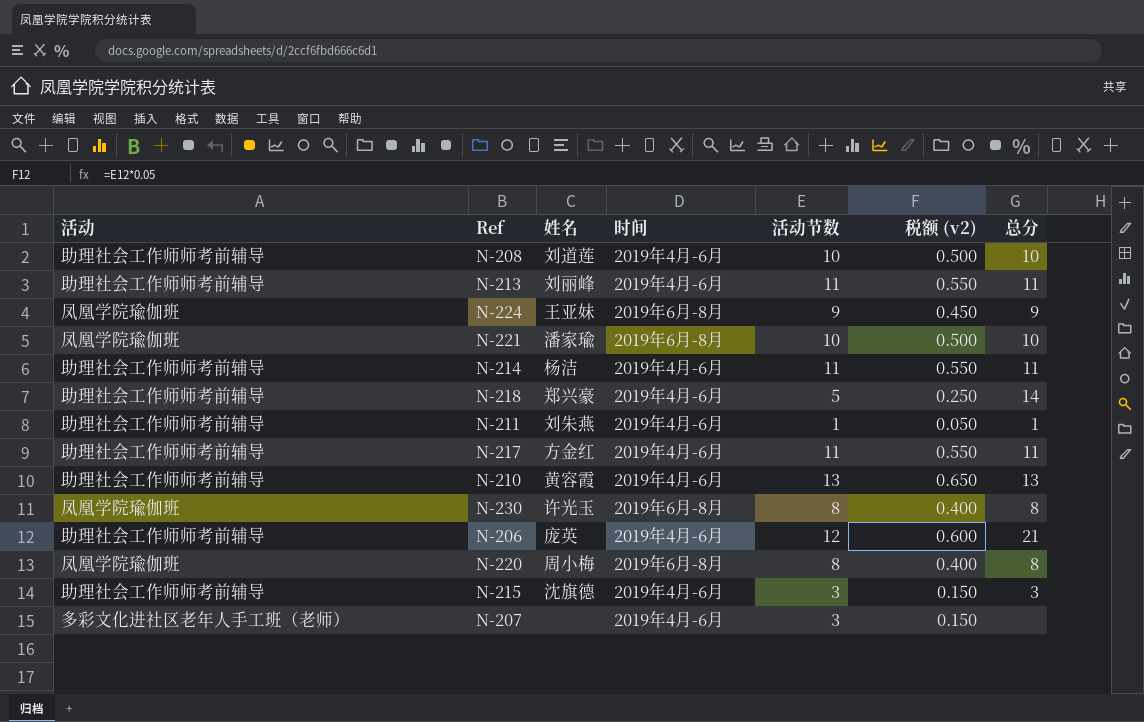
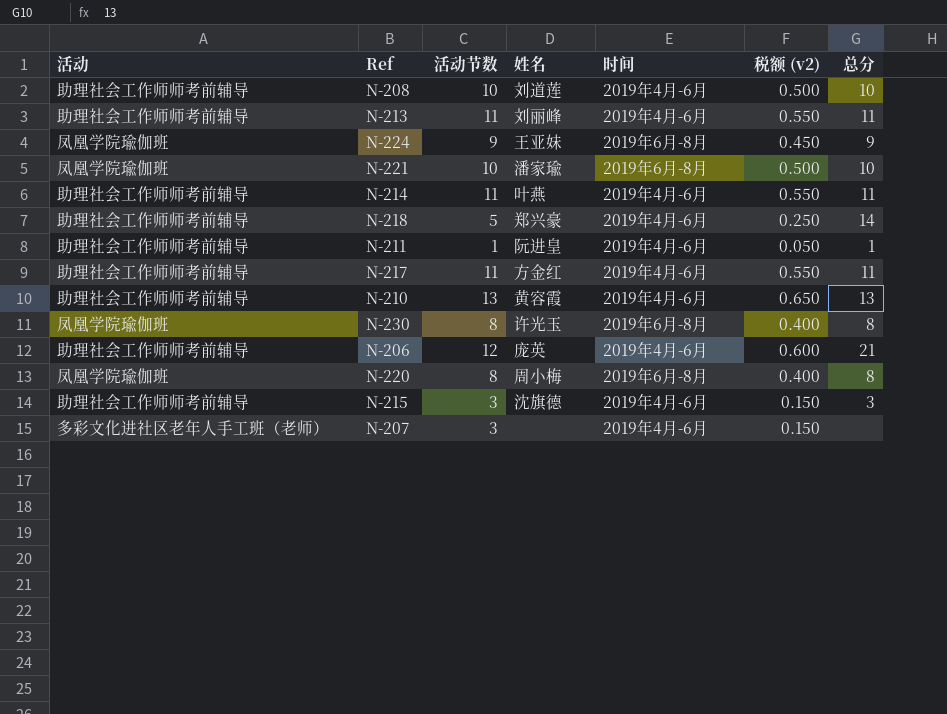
column 活动节数 | position: 5 -> 3
N-214 | 姓名: 杨洁 -> 叶燕
N-211 | 姓名: 刘朱燕 -> 阮进皇

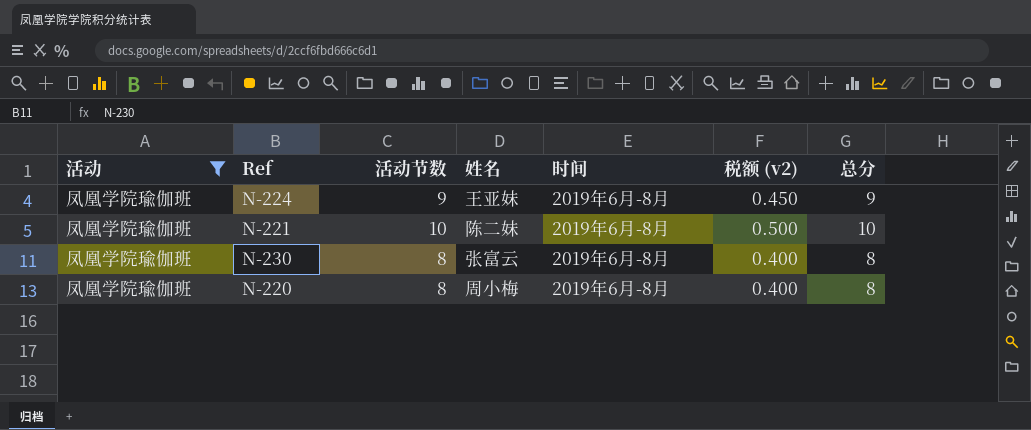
filter: none -> 活动 = 凤凰学院瑜伽班
N-221 | 姓名: 潘家瑜 -> 陈二妹
N-230 | 姓名: 许光玉 -> 张富云

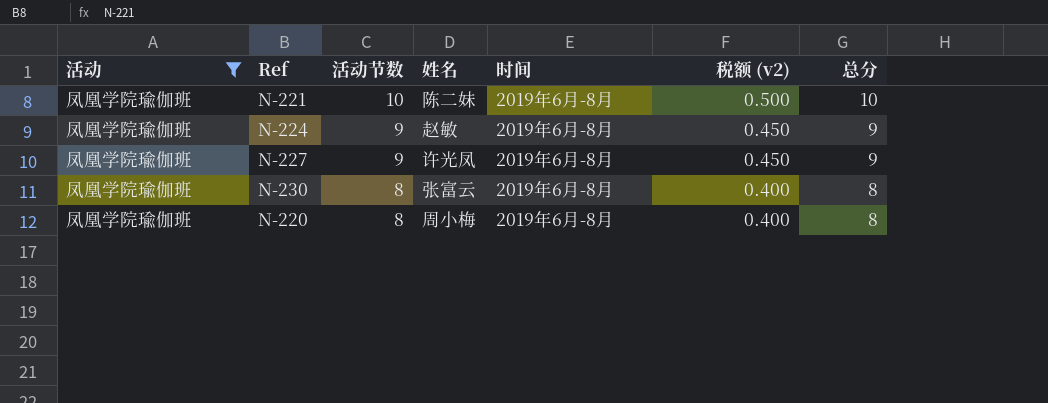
row order: none -> 活动节数 descending
N-224 | 姓名: 王亚妹 -> 赵敏
row N-227: none -> 凤凰学院瑜伽班 | 9 | 许光凤 | 2019年6月-8月 | 0.450 | 9

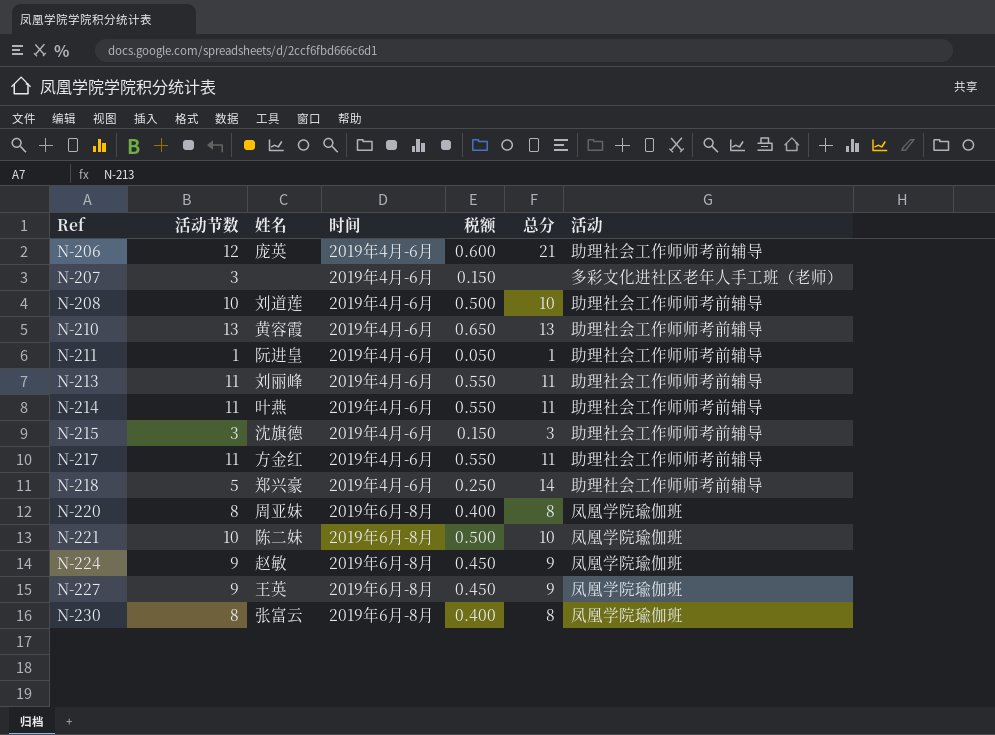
filter: 活动 = 凤凰学院瑜伽班 -> none
row order: 活动节数 descending -> Ref ascending
column name: 税额 (v2) -> 税额
column 活动 | position: 1 -> 7
N-220 | 姓名: 周小梅 -> 周亚妹
N-227 | 姓名: 许光凤 -> 王英

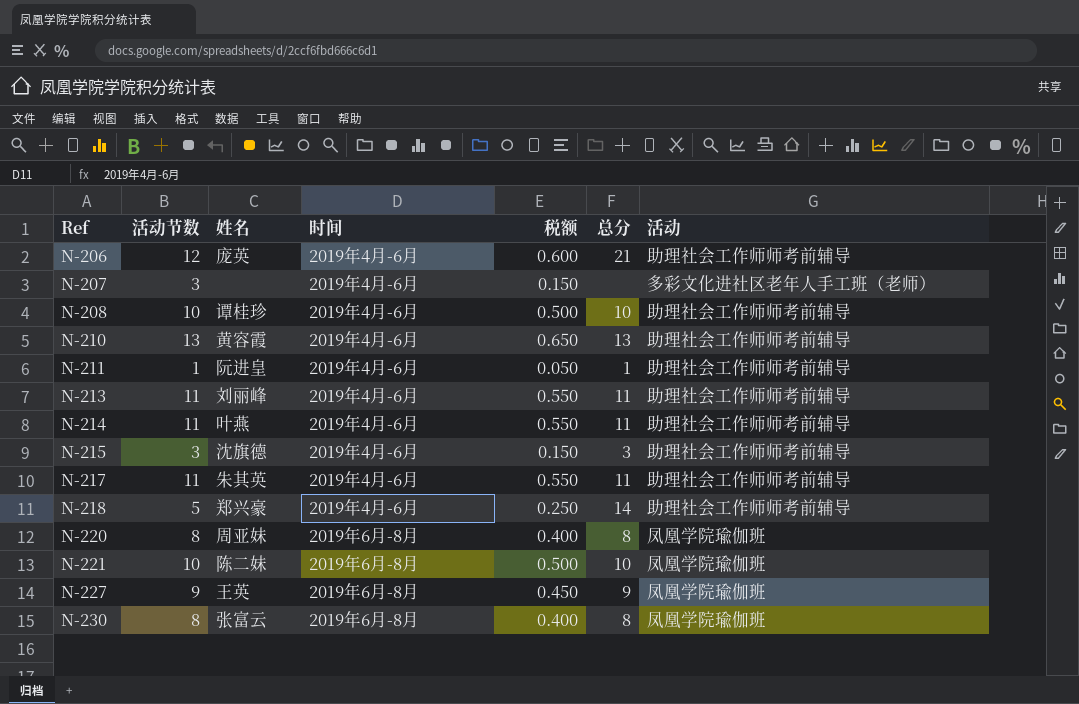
row N-224: 9 | 赵敏 | 2019年6月-8月 | 0.450 | 9 | 凤凰学院瑜伽班 -> none
N-208 | 姓名: 刘道莲 -> 谭桂珍
N-217 | 姓名: 方金红 -> 朱其英

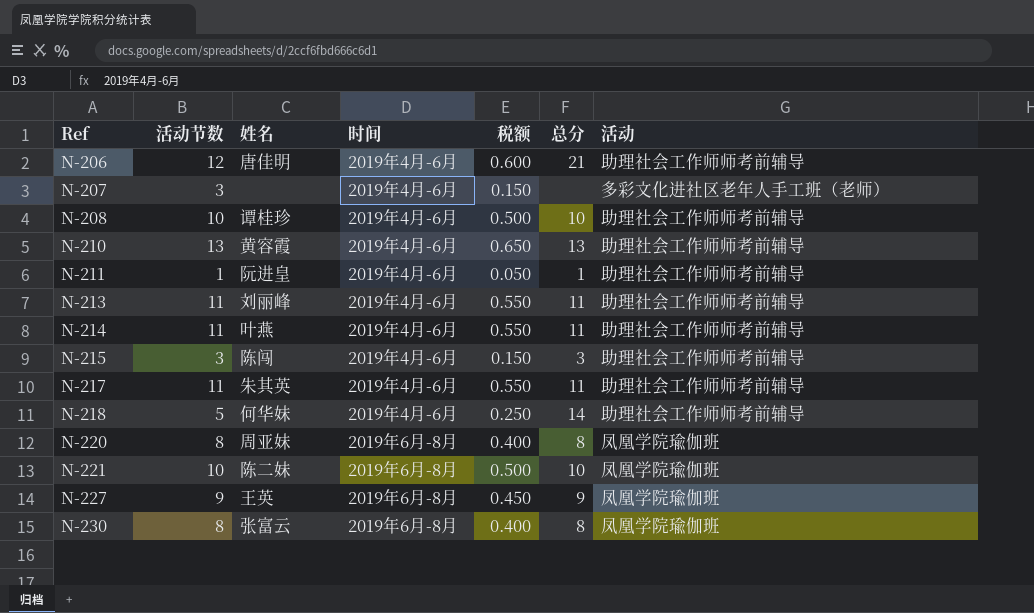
N-206 | 姓名: 庞英 -> 唐佳明
N-215 | 姓名: 沈旗德 -> 陈闯
N-218 | 姓名: 郑兴豪 -> 何华妹

